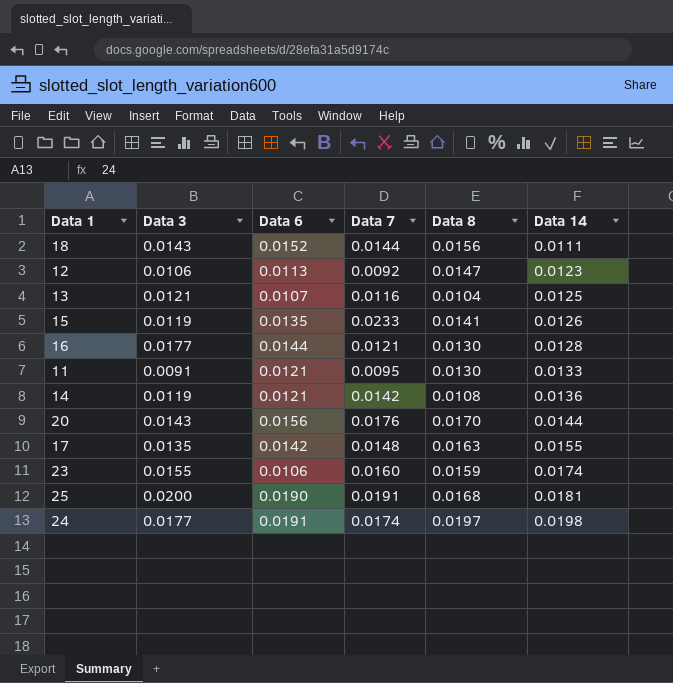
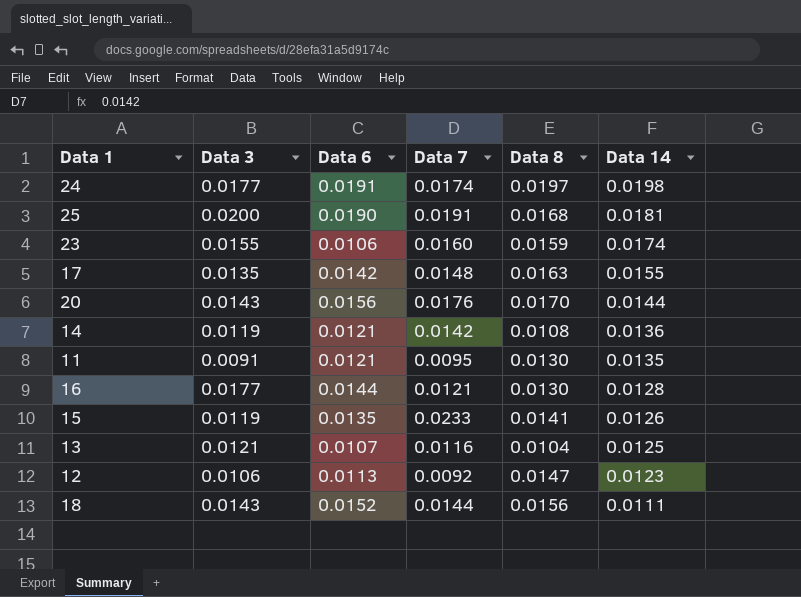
row order: Data 14 ascending -> Data 14 descending
11 | Data 14: 0.0133 -> 0.0135

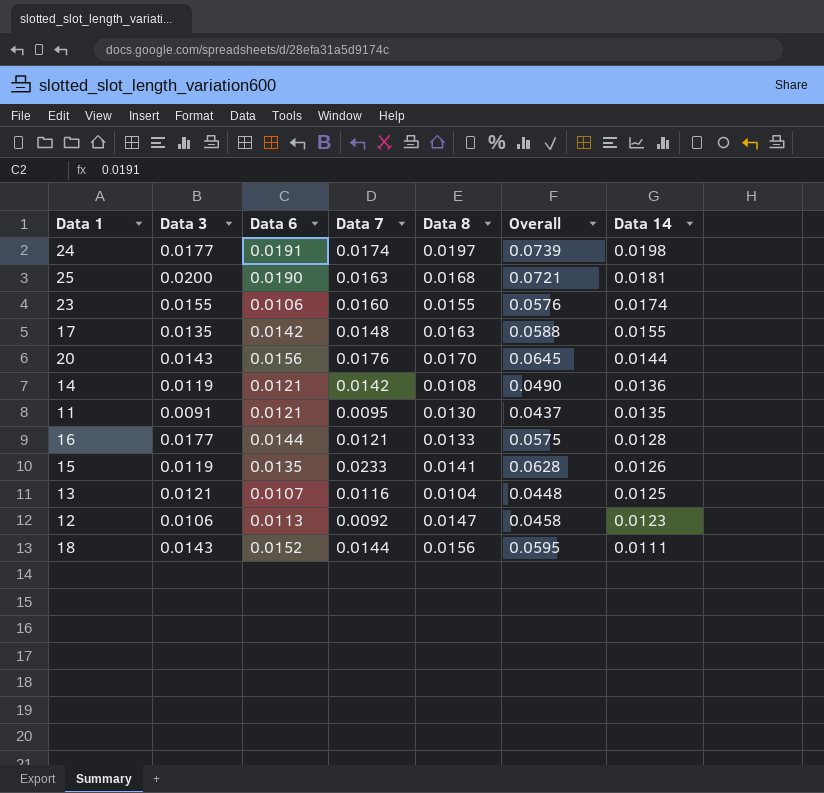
column Overall | formula: none -> [Data 3] + [Data 6] + [Data 7] + [Data 8]
25 | Data 7: 0.0191 -> 0.0163
23 | Data 8: 0.0159 -> 0.0155
16 | Data 8: 0.0130 -> 0.0133

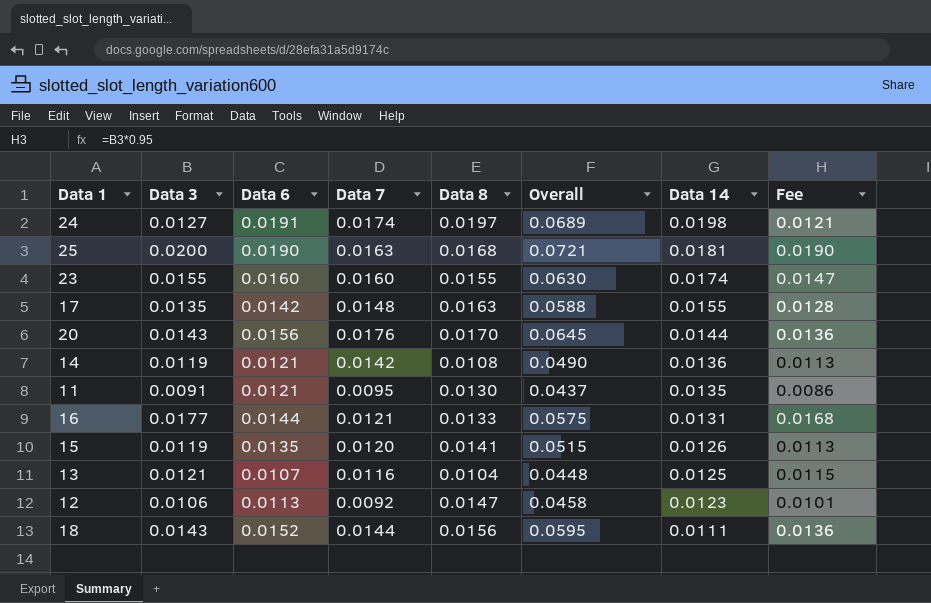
column Fee | formula: none -> [Data 3] * 0.95
24 | Data 3: 0.0177 -> 0.0127
24 | Overall: 0.0739 -> 0.0689
23 | Data 6: 0.0106 -> 0.0160
23 | Overall: 0.0576 -> 0.0630
16 | Data 14: 0.0128 -> 0.0131
15 | Data 7: 0.0233 -> 0.0120
15 | Overall: 0.0628 -> 0.0515

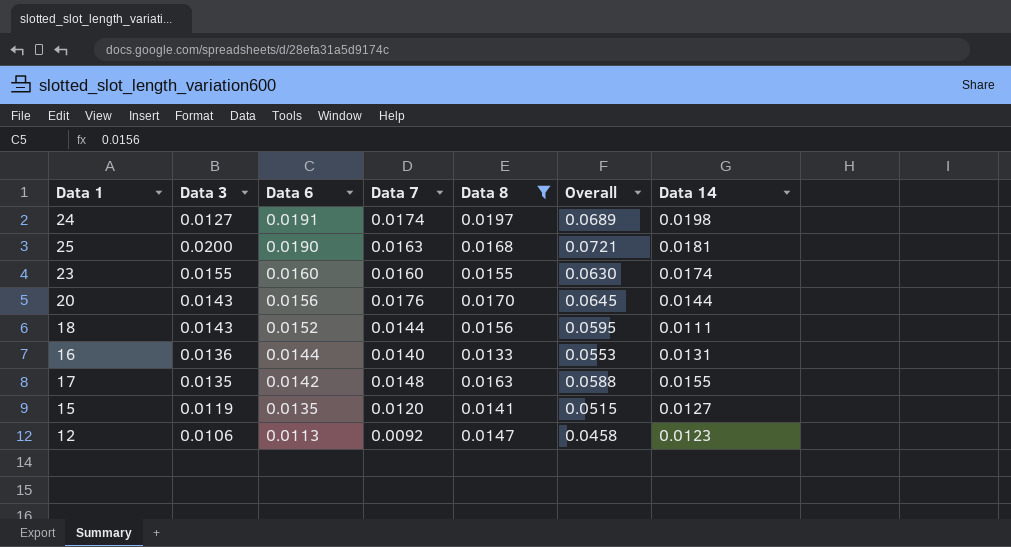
filter: none -> Data 8 >= 0.0133
row order: Data 14 descending -> Data 6 descending
column Fee | formula: [Data 3] * 0.95 -> none
16 | Data 3: 0.0177 -> 0.0136
16 | Data 7: 0.0121 -> 0.0140
16 | Overall: 0.0575 -> 0.0553
15 | Data 14: 0.0126 -> 0.0127

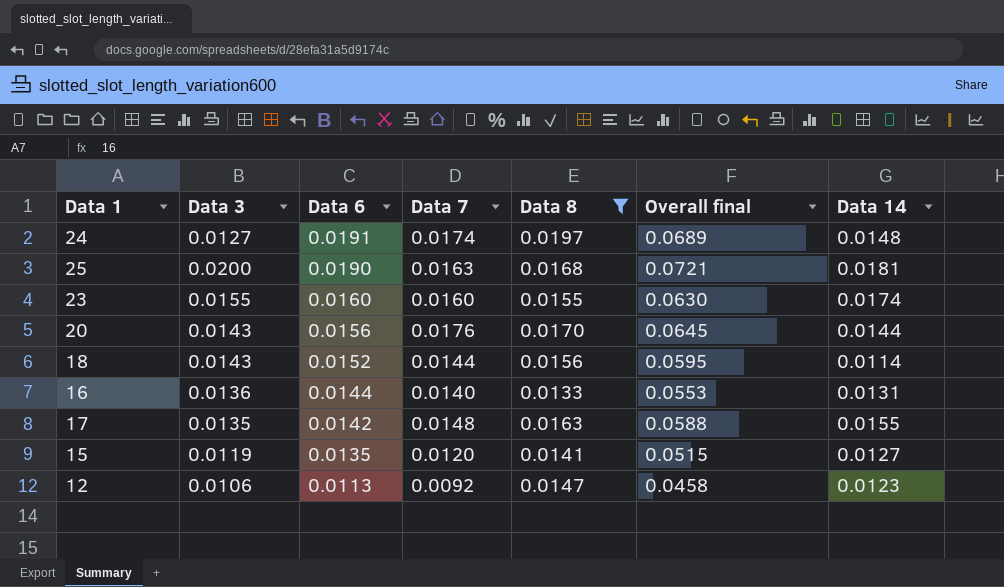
column name: Overall -> Overall final
24 | Data 14: 0.0198 -> 0.0148
18 | Data 14: 0.0111 -> 0.0114

